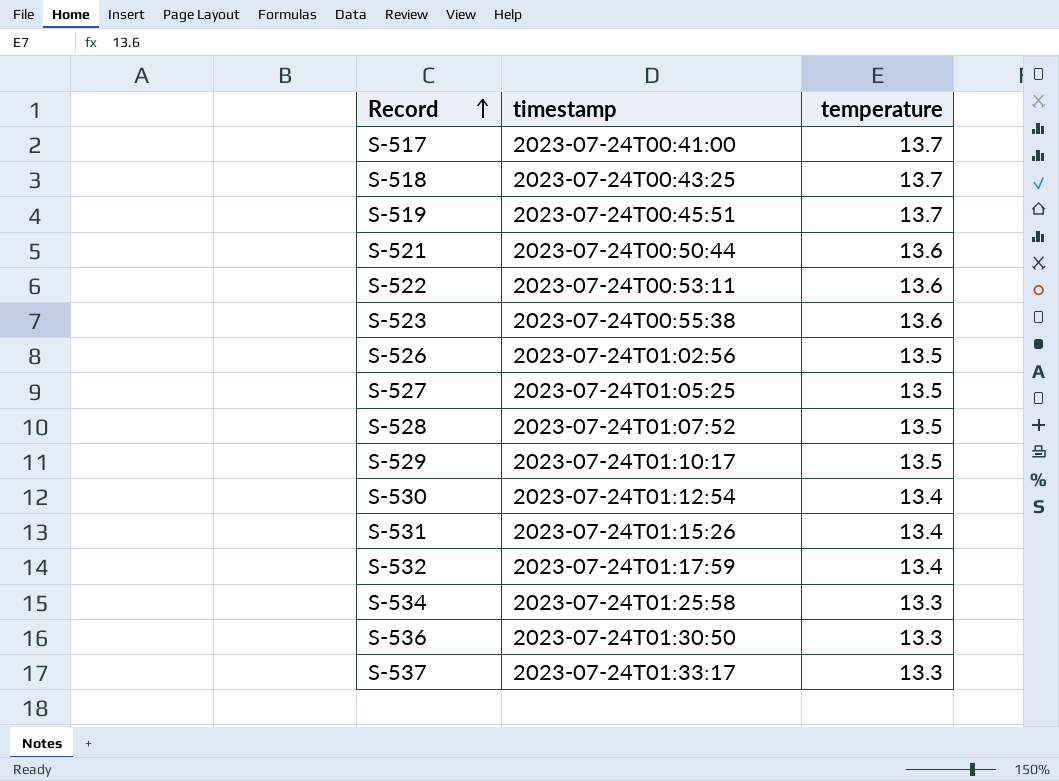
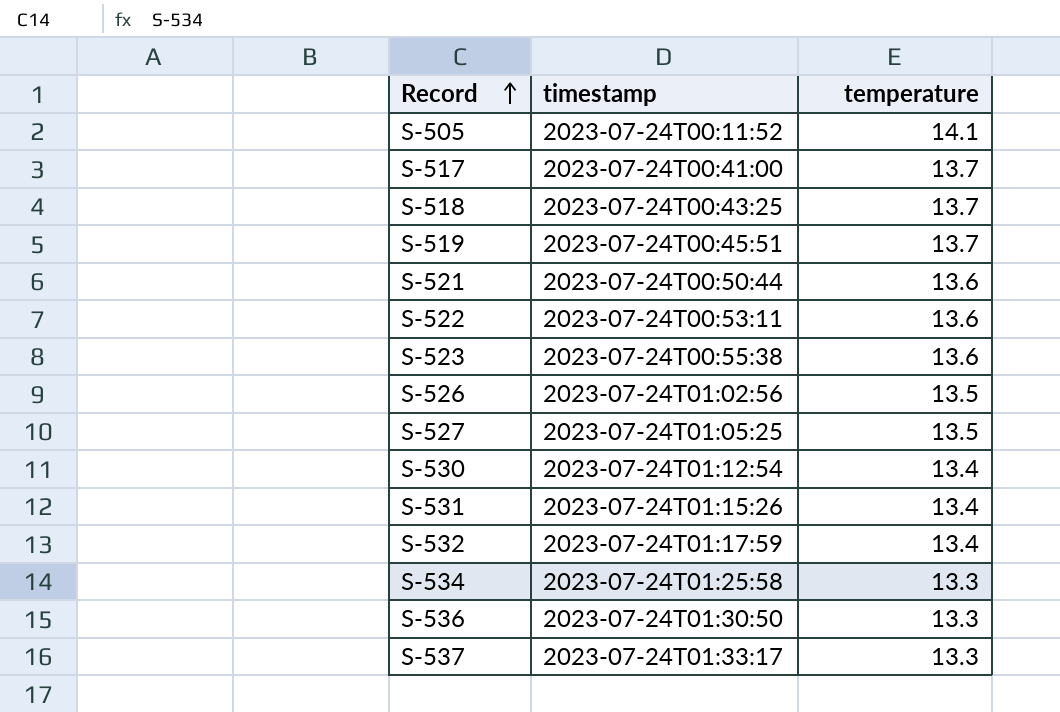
row S-528: 2023-07-24T01:07:52 | 13.5 -> none
row S-529: 2023-07-24T01:10:17 | 13.5 -> none
row S-505: none -> 2023-07-24T00:11:52 | 14.1

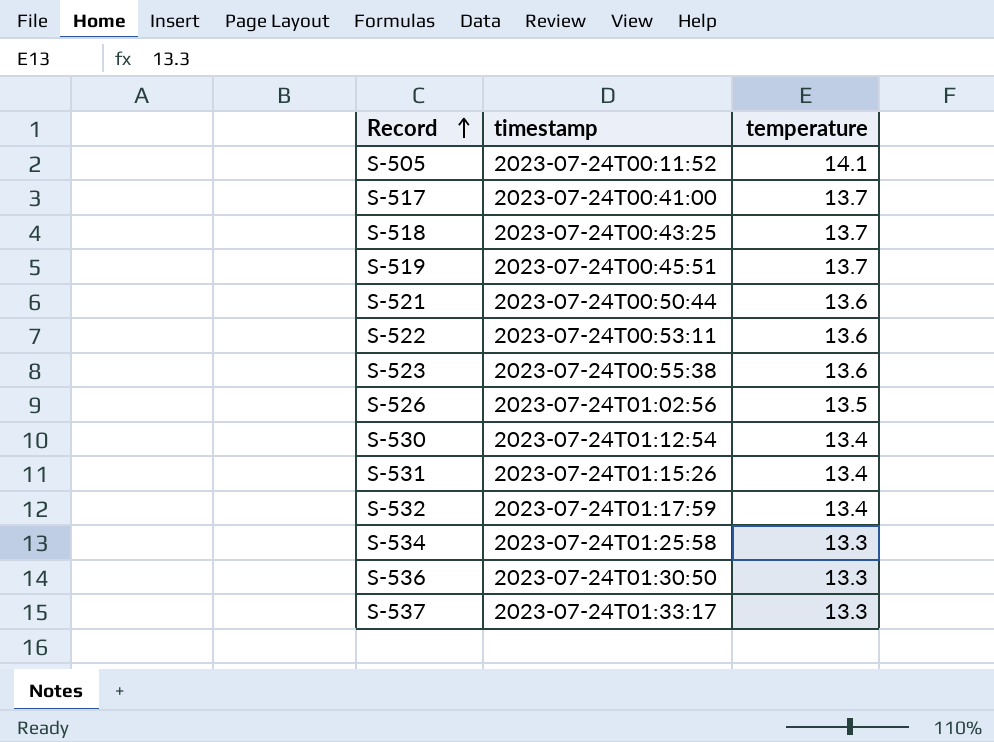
row S-527: 2023-07-24T01:05:25 | 13.5 -> none

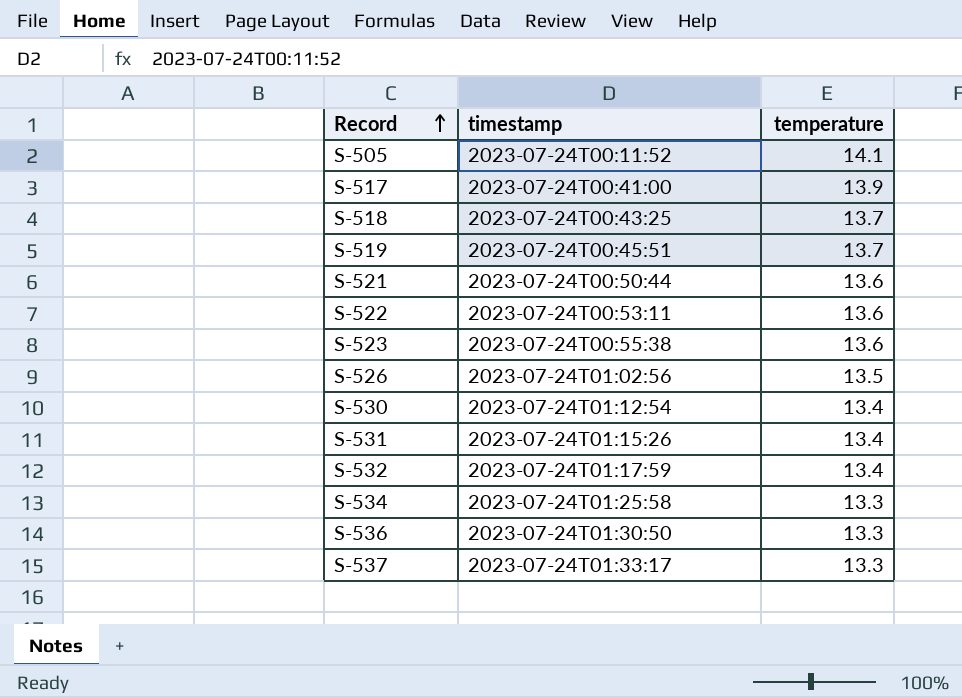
S-517 | temperature: 13.7 -> 13.9

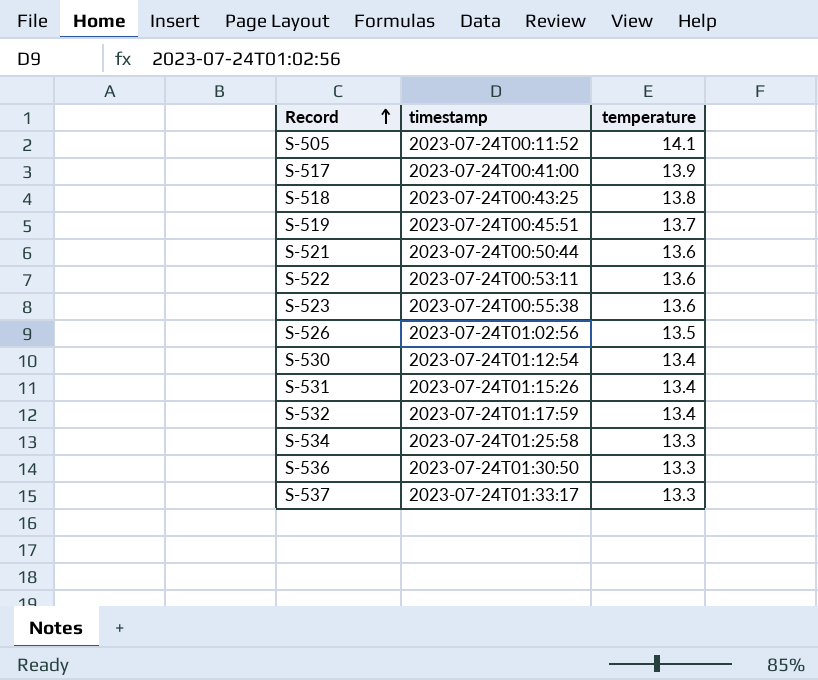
S-518 | temperature: 13.7 -> 13.8

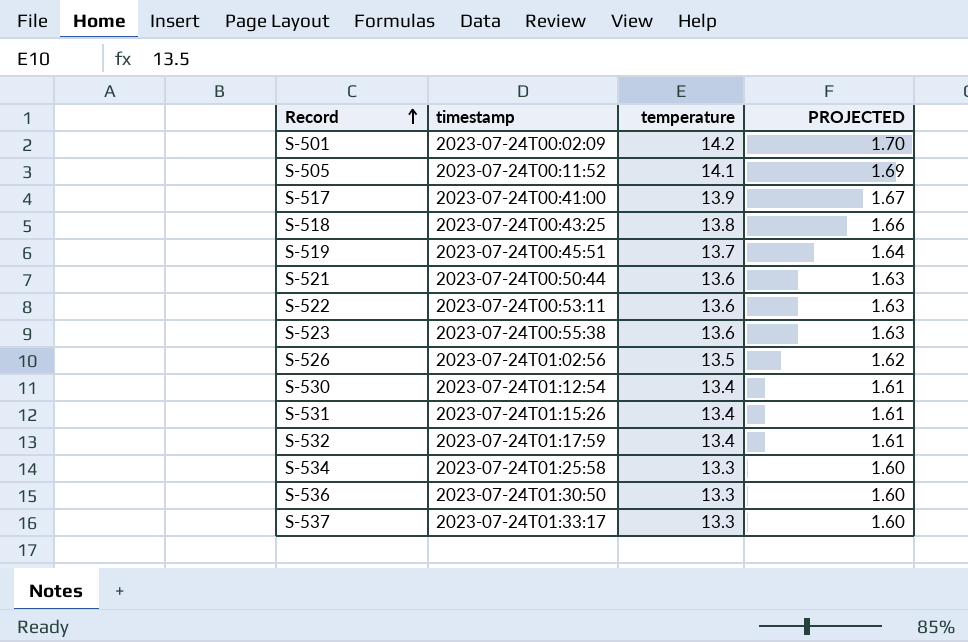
column PROJECTED | formula: none -> [temperature] * 0.12
row S-501: none -> 2023-07-24T00:02:09 | 14.2 | 1.70

